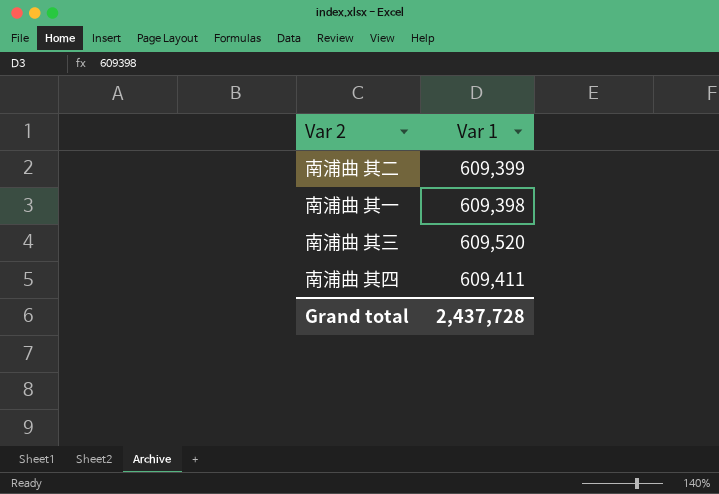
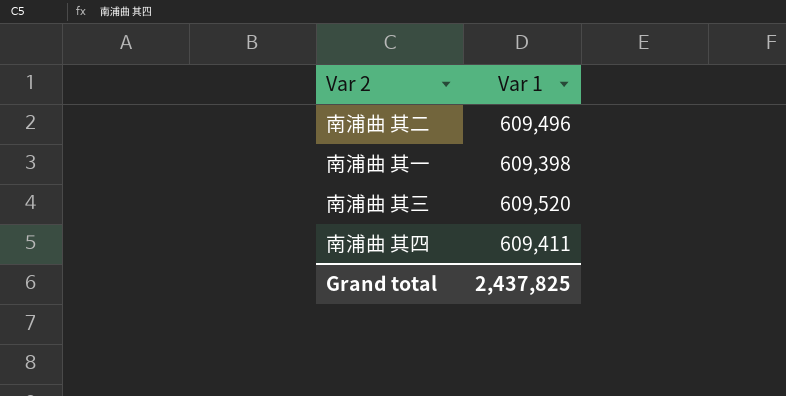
南浦曲 其二 | Var 1: 609,399 -> 609,496
Grand total | Var 1: 2,437,728 -> 2,437,825

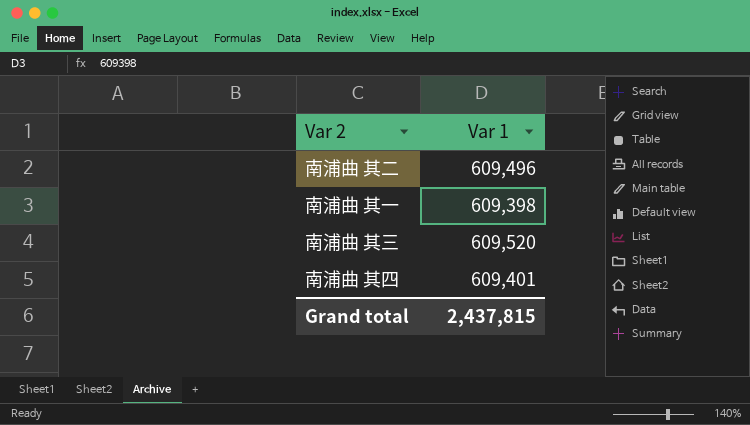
南浦曲 其四 | Var 1: 609,411 -> 609,401
Grand total | Var 1: 2,437,825 -> 2,437,815

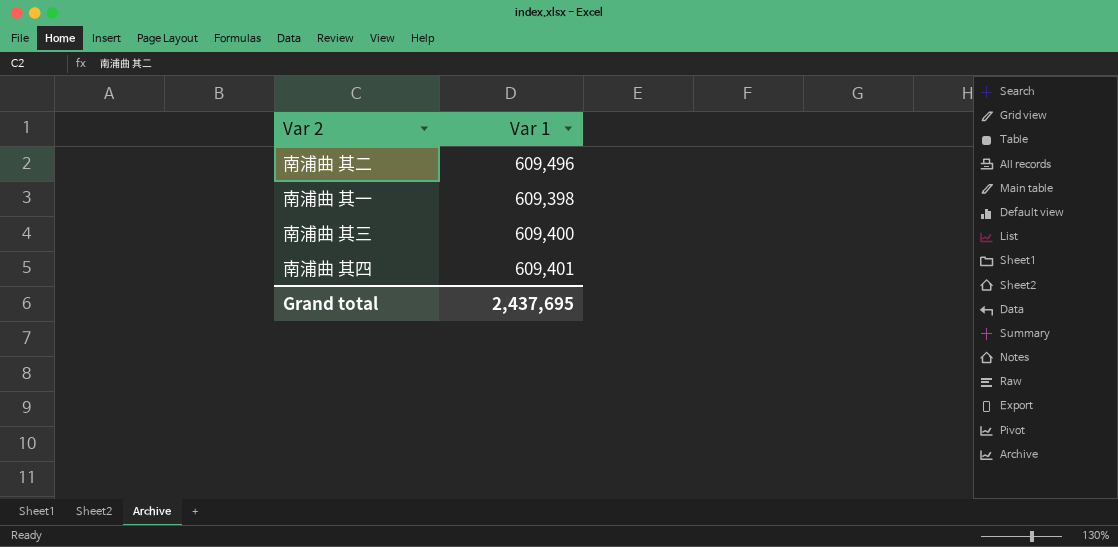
南浦曲 其三 | Var 1: 609,520 -> 609,400
Grand total | Var 1: 2,437,815 -> 2,437,695

